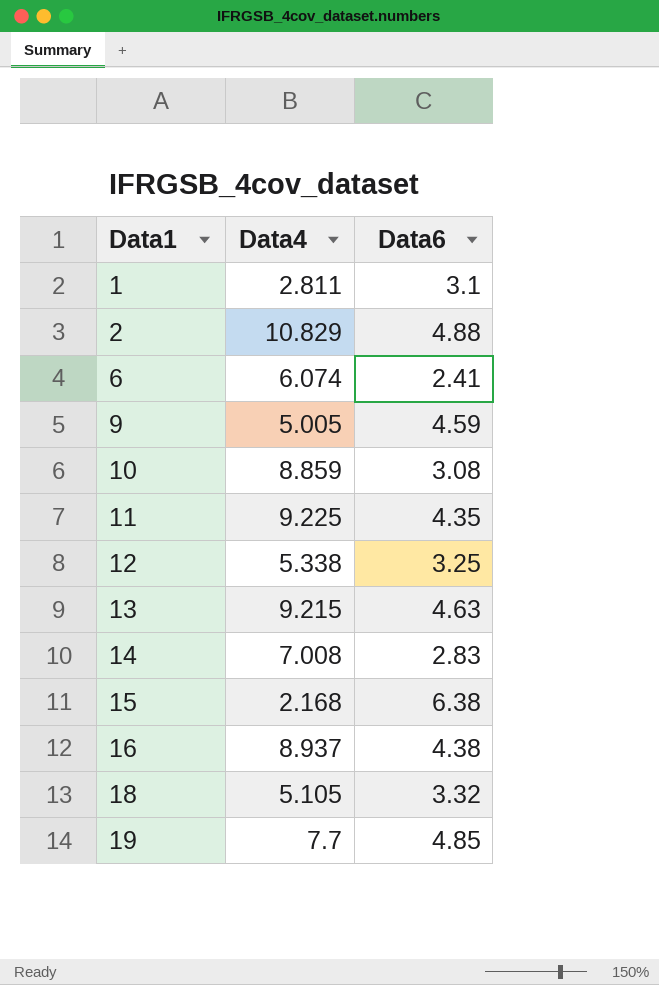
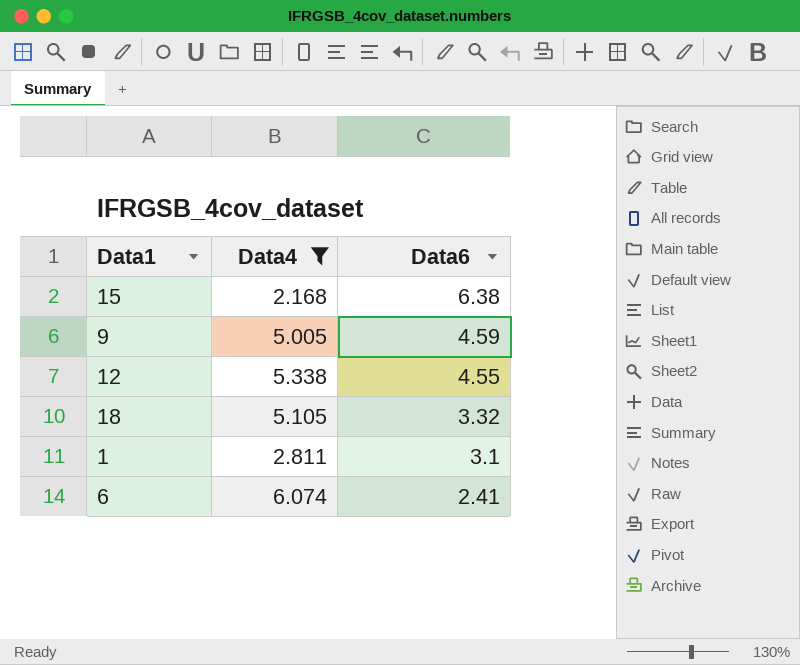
filter: none -> Data4 <= 6.074
row order: Data1 ascending -> Data6 descending
12 | Data6: 3.25 -> 4.55

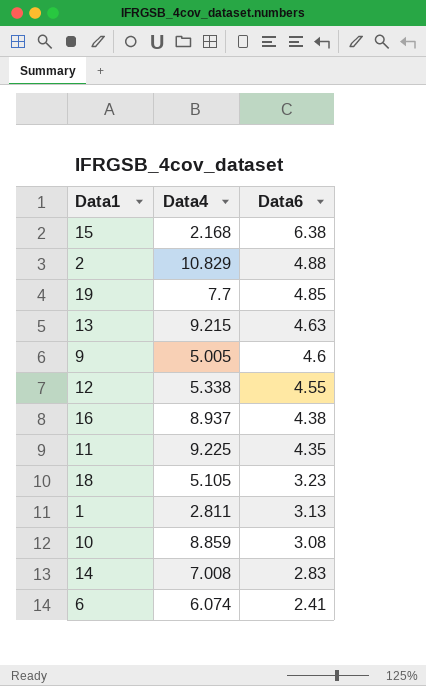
filter: Data4 <= 6.074 -> none
9 | Data6: 4.59 -> 4.6
18 | Data6: 3.32 -> 3.23
1 | Data6: 3.1 -> 3.13

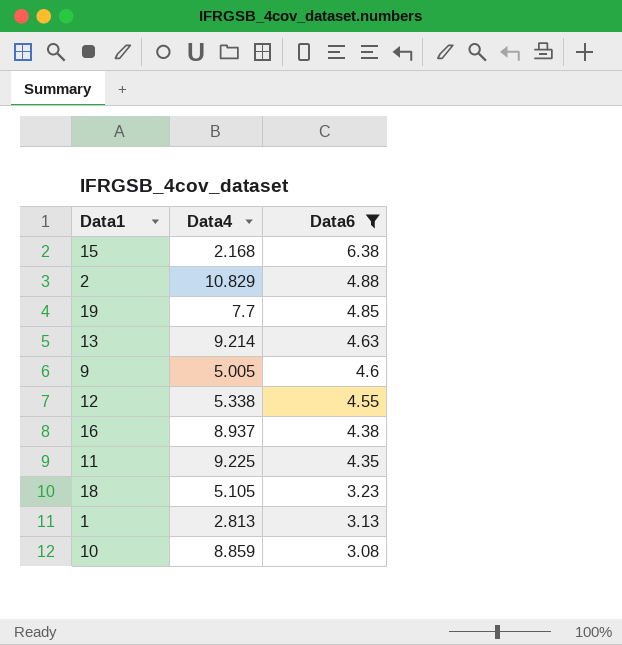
filter: none -> Data6 >= 3.08
13 | Data4: 9.215 -> 9.214
1 | Data4: 2.811 -> 2.813

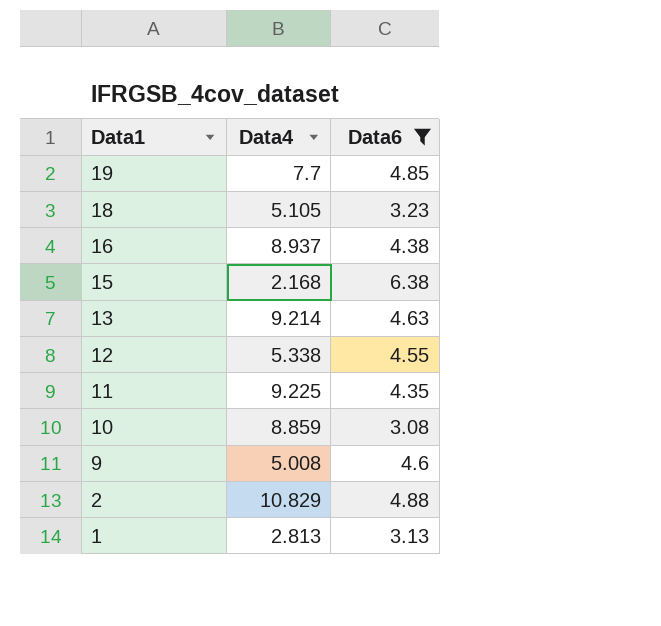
row order: Data6 descending -> Data1 descending
9 | Data4: 5.005 -> 5.008

